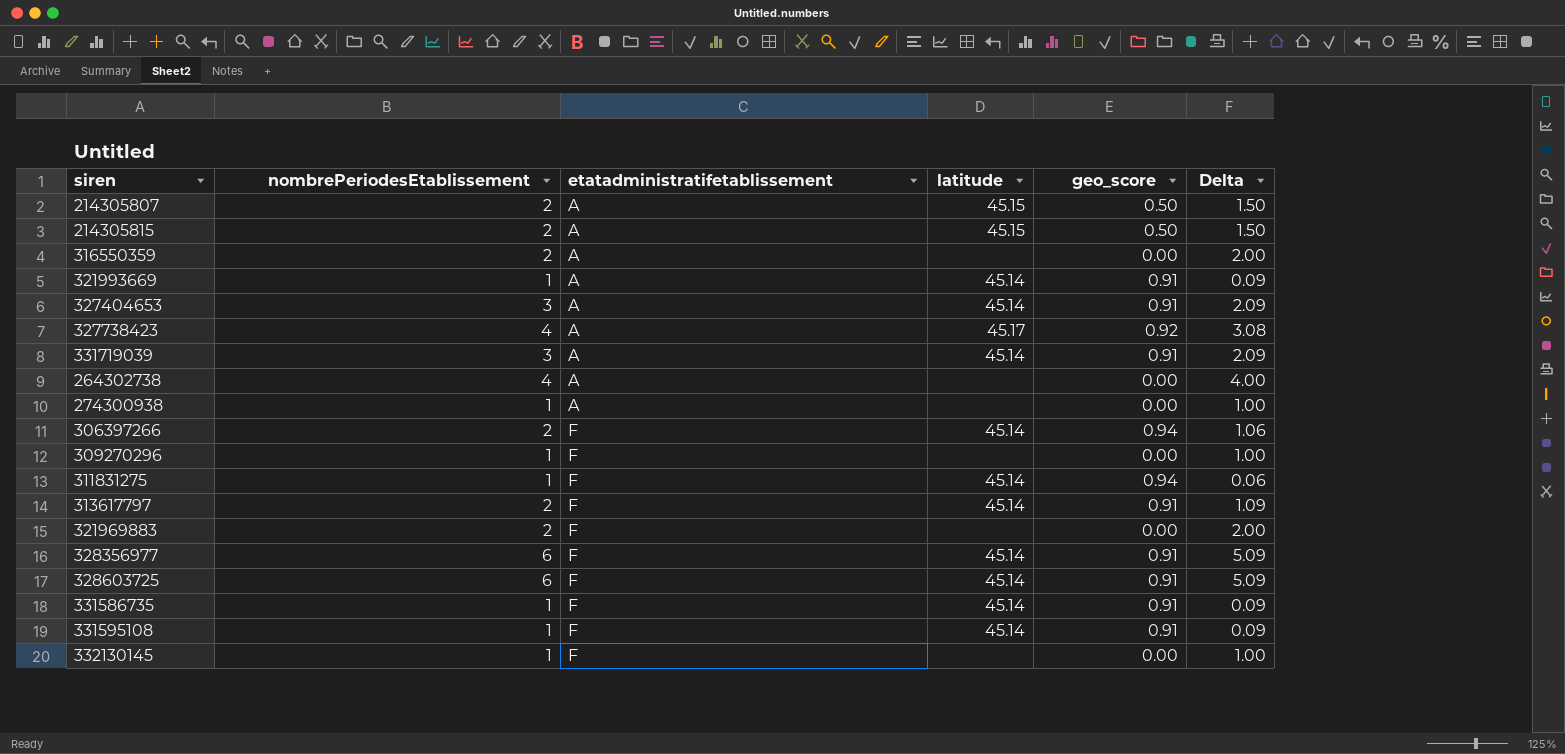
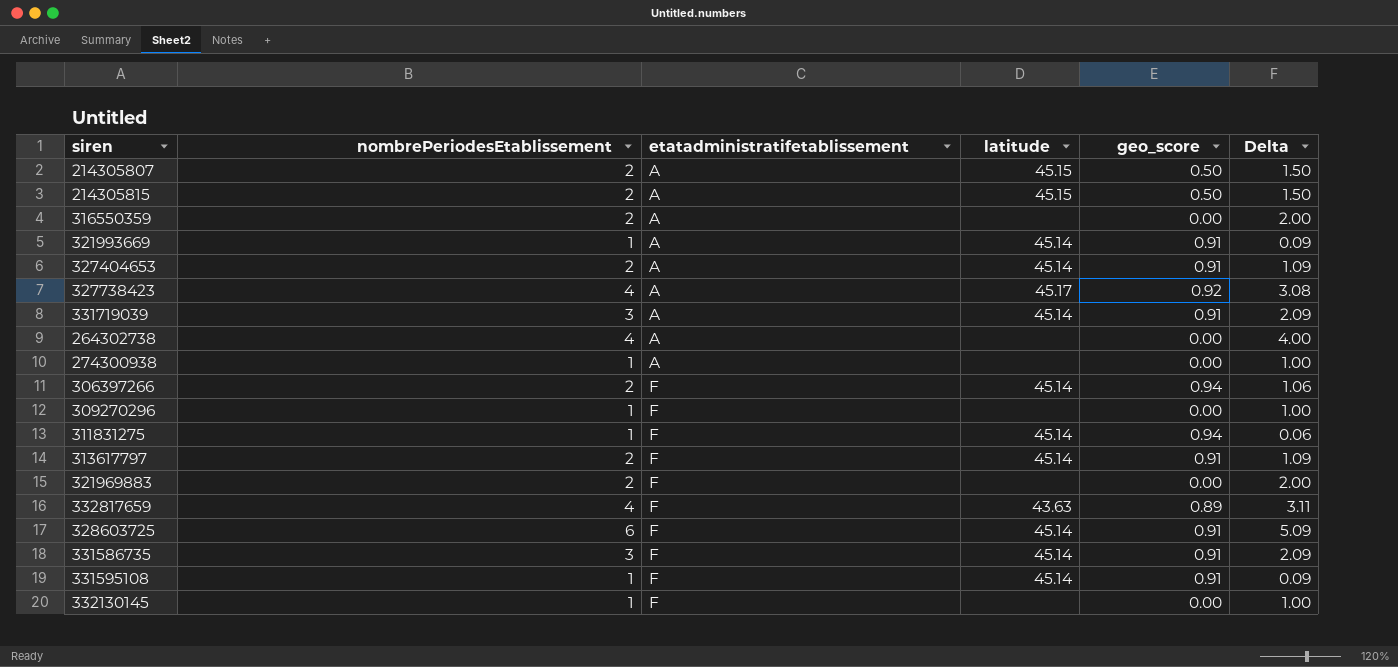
row 328356977: 6 | F | 45.14 | 0.91 | 5.09 -> none
327404653 | nombrePeriodesEtablissement: 3 -> 2
327404653 | Delta: 2.09 -> 1.09
row 332817659: none -> 4 | F | 43.63 | 0.89 | 3.11
331586735 | nombrePeriodesEtablissement: 1 -> 3
331586735 | Delta: 0.09 -> 2.09

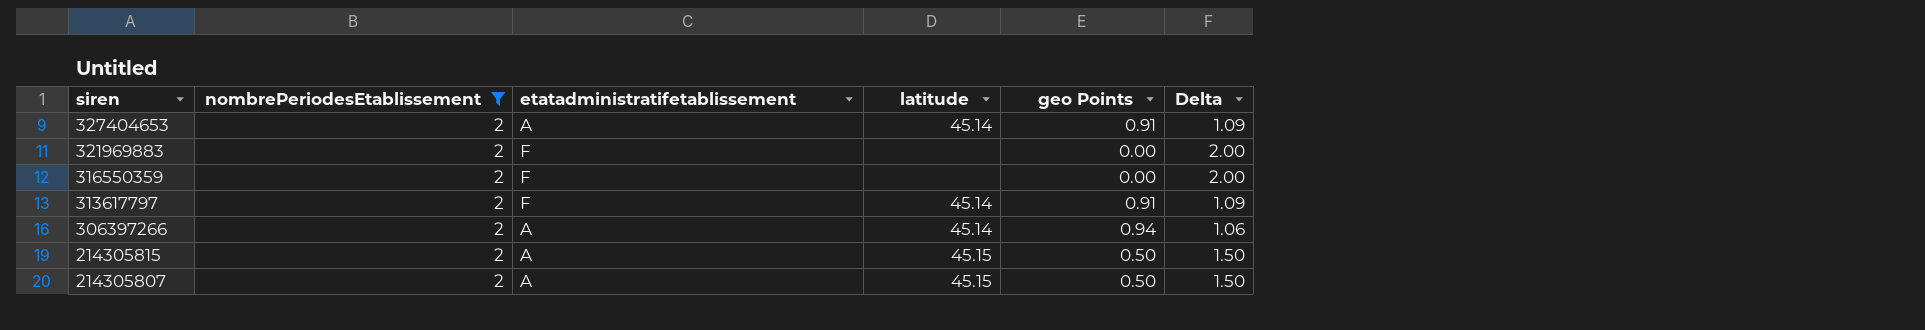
filter: none -> nombrePeriodesEtablissement = 2
row order: etatadministratifetablissement ascending -> siren descending
column name: geo_score -> geo Points
316550359 | etatadministratifetablissement: A -> F
306397266 | etatadministratifetablissement: F -> A

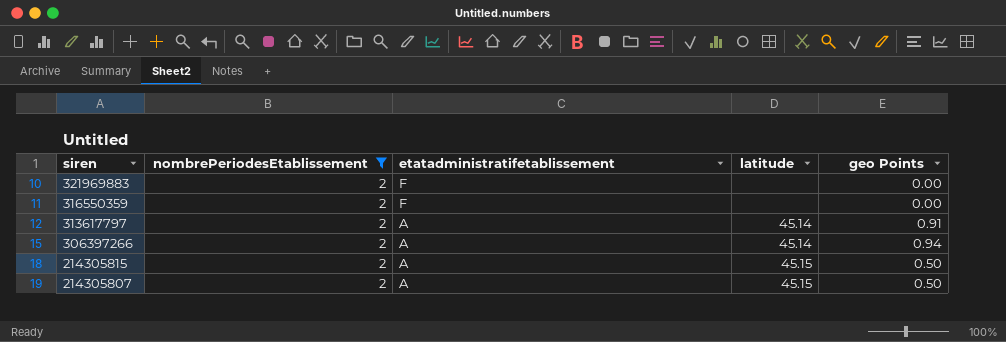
column Delta | formula: [nombrePeriodesEtablissement] - [geo Points] -> none
row 327404653: 2 | A | 45.14 | 0.91 | 1.09 -> none
313617797 | etatadministratifetablissement: F -> A

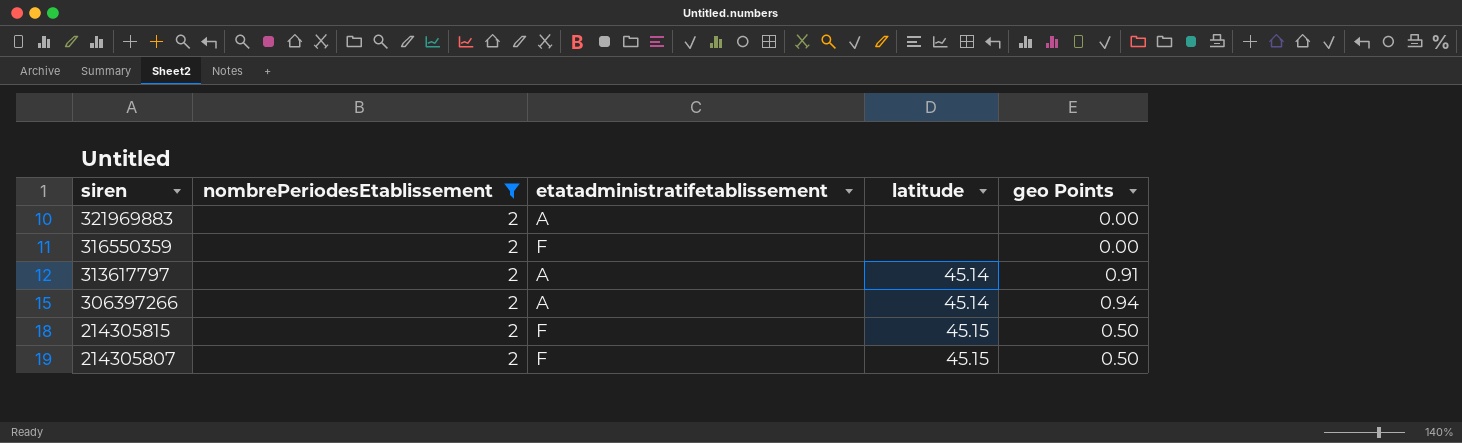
321969883 | etatadministratifetablissement: F -> A
214305815 | etatadministratifetablissement: A -> F
214305807 | etatadministratifetablissement: A -> F

